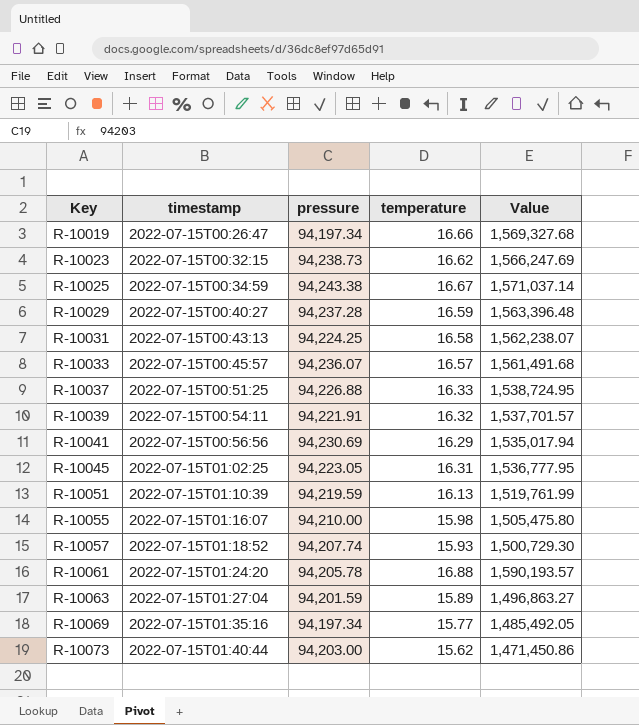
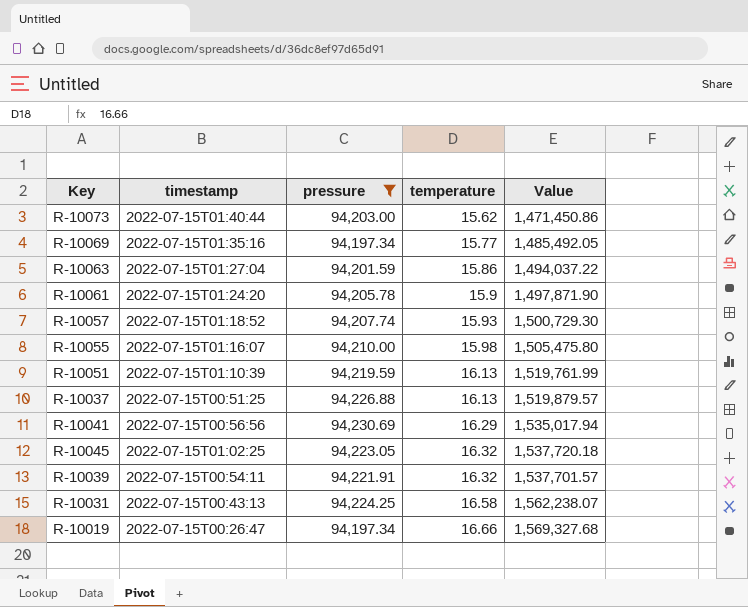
filter: none -> pressure <= 94,230.69
row order: Key ascending -> temperature ascending
R-10063 | temperature: 15.89 -> 15.86
R-10063 | Value: 1,496,863.27 -> 1,494,037.22
R-10061 | temperature: 16.88 -> 15.9
R-10061 | Value: 1,590,193.57 -> 1,497,871.90
R-10037 | temperature: 16.33 -> 16.13
R-10037 | Value: 1,538,724.95 -> 1,519,879.57
R-10045 | temperature: 16.31 -> 16.32
R-10045 | Value: 1,536,777.95 -> 1,537,720.18

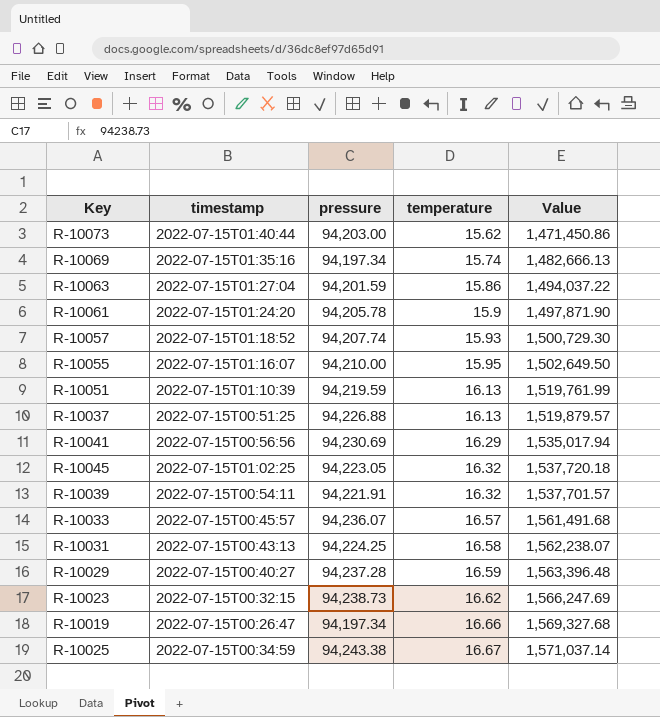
filter: pressure <= 94,230.69 -> none
R-10069 | temperature: 15.77 -> 15.74
R-10069 | Value: 1,485,492.05 -> 1,482,666.13
R-10055 | temperature: 15.98 -> 15.95
R-10055 | Value: 1,505,475.80 -> 1,502,649.50

